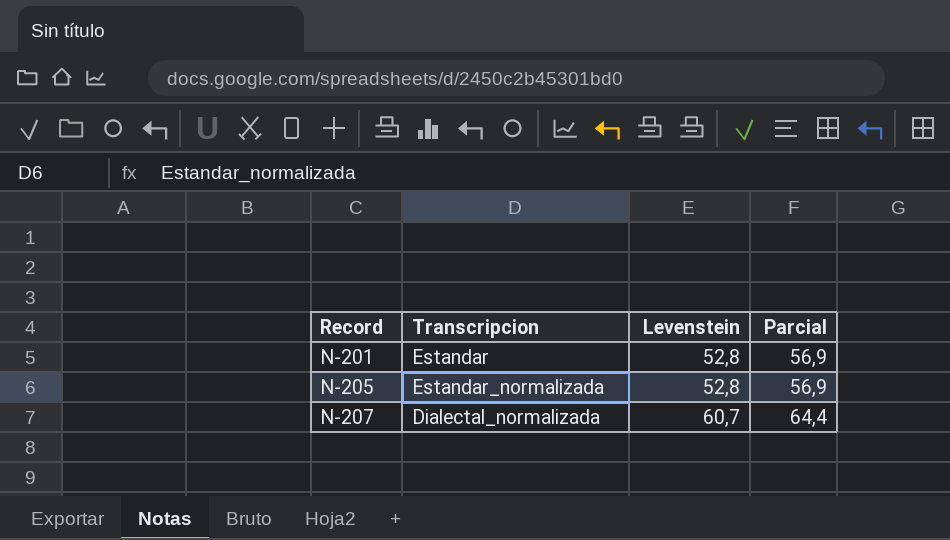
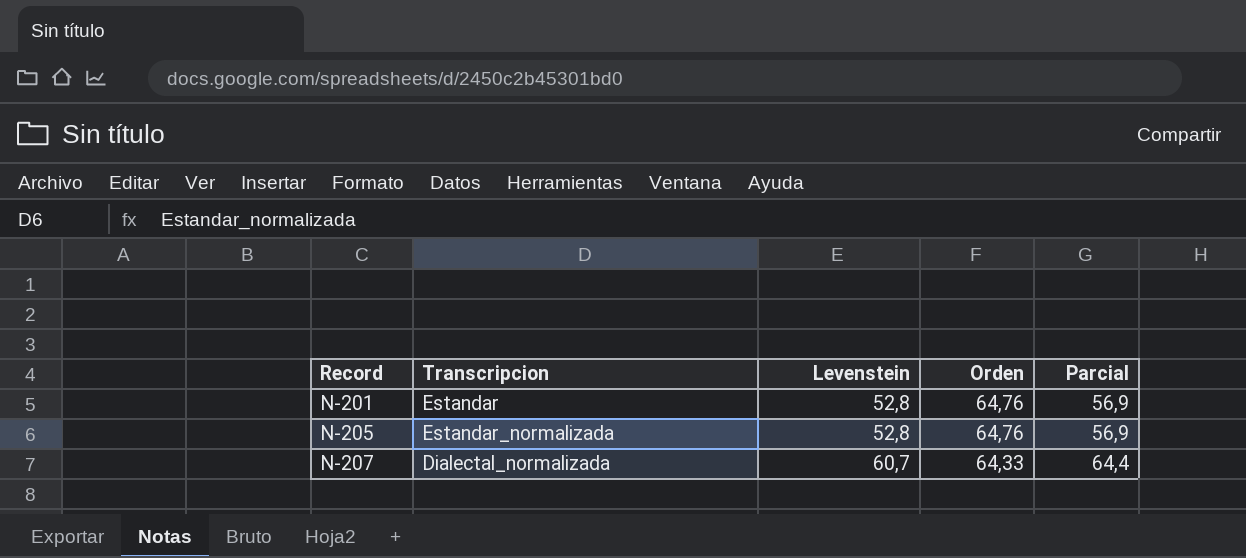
column Orden | position: none -> 4

